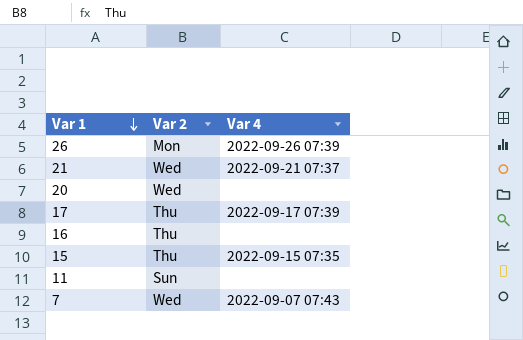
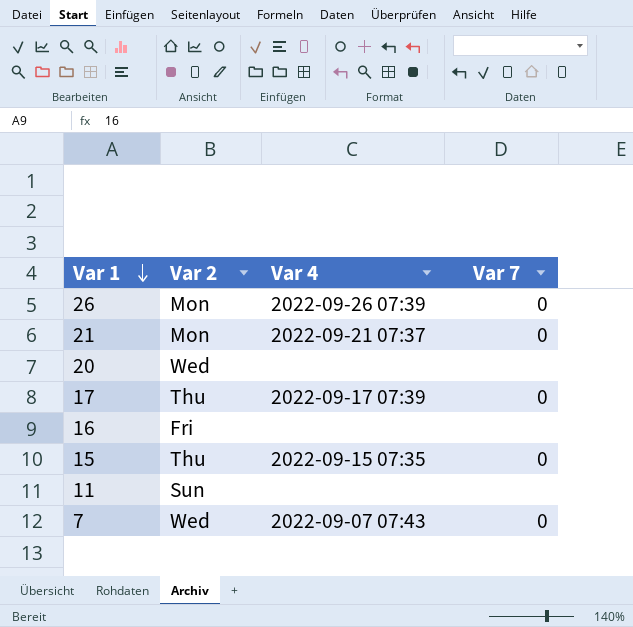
column Var 7 | position: none -> 4
21 | Var 2: Wed -> Mon
16 | Var 2: Thu -> Fri

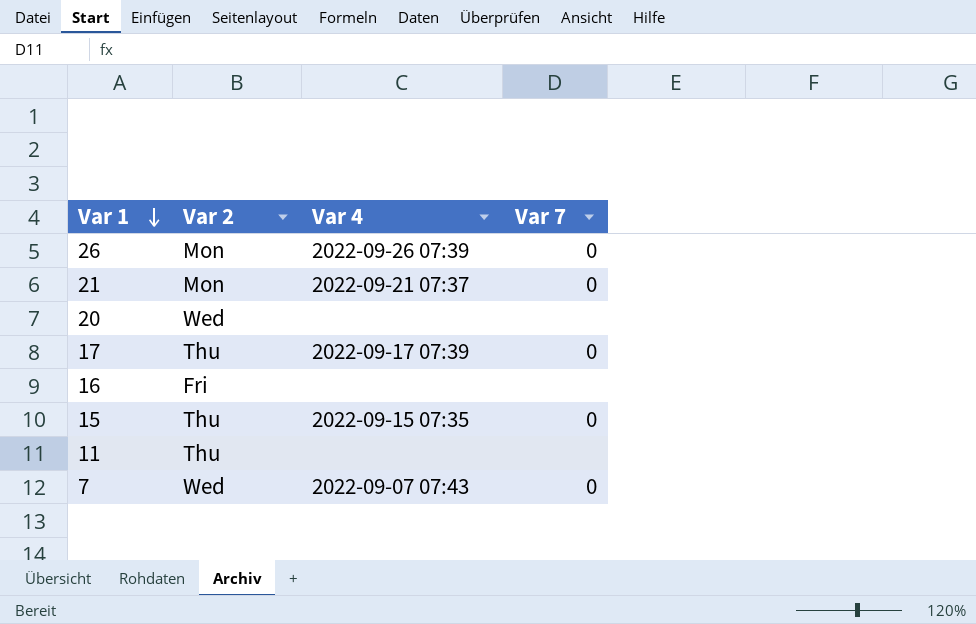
11 | Var 2: Sun -> Thu

